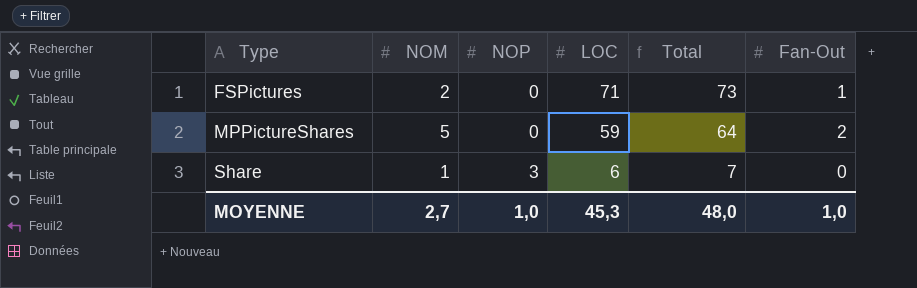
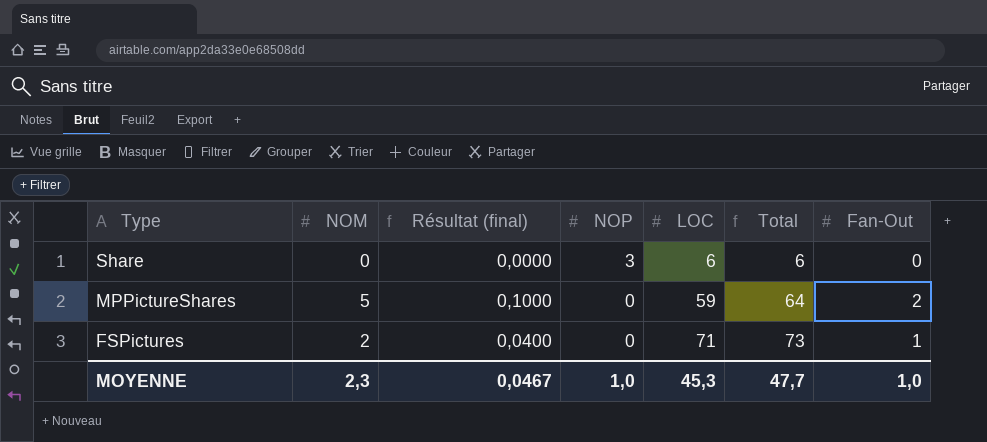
row order: Type ascending -> Type descending
column Résultat (final) | formula: none -> [NOM] * 0,02
Share | NOM: 1 -> 0
Share | Total: 7 -> 6
MOYENNE | NOM: 2,7 -> 2,3
MOYENNE | Total: 48,0 -> 47,7

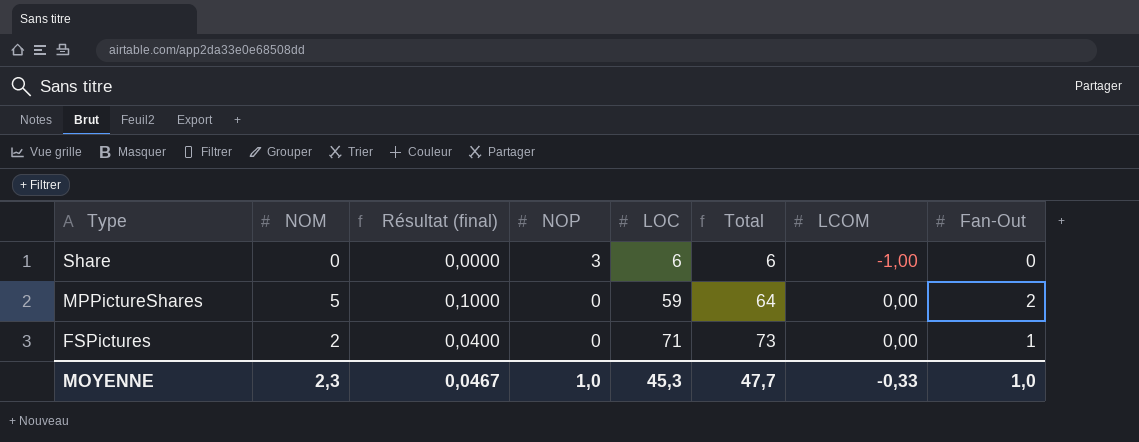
column LCOM | position: none -> 7

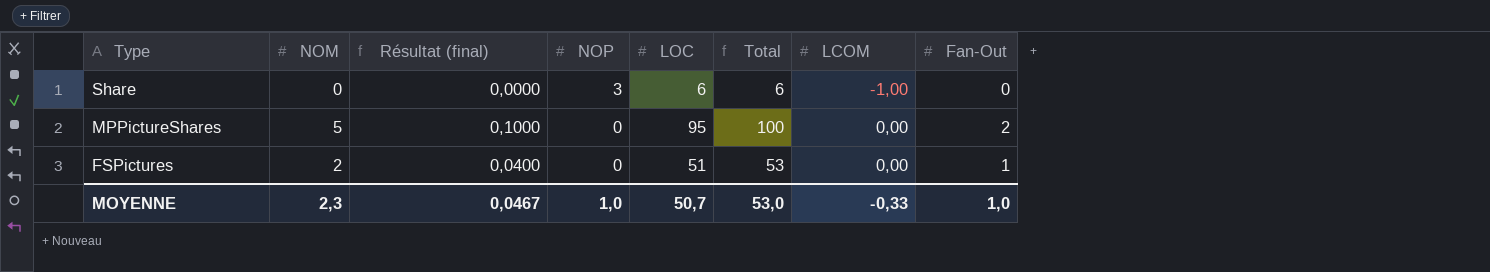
MPPictureShares | LOC: 59 -> 95
MPPictureShares | Total: 64 -> 100
FSPictures | LOC: 71 -> 51
FSPictures | Total: 73 -> 53
MOYENNE | LOC: 45,3 -> 50,7
MOYENNE | Total: 47,7 -> 53,0

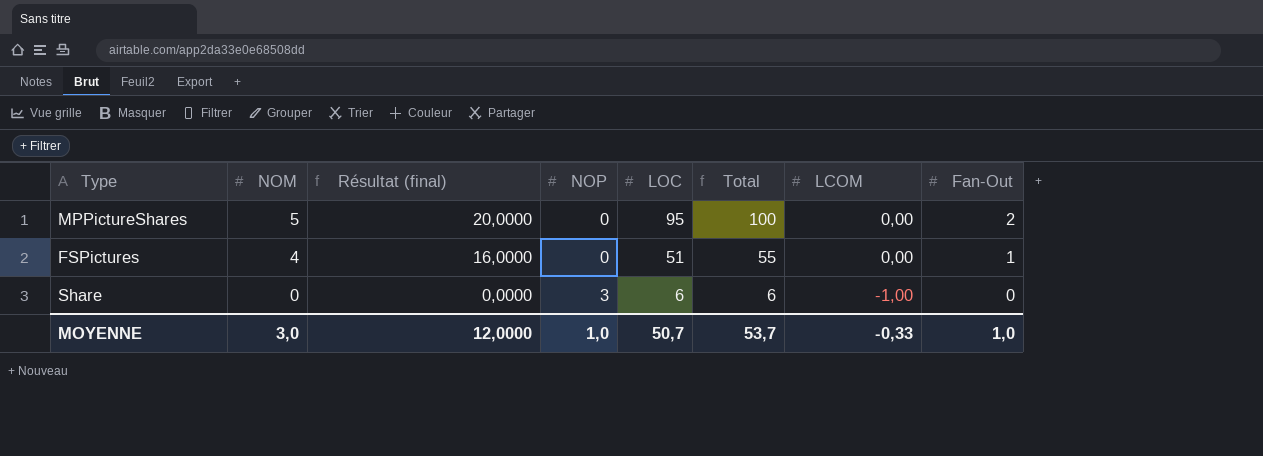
row order: Type descending -> NOM descending
column Résultat (final) | formula: [NOM] * 0,02 -> [NOM] * 4
FSPictures | NOM: 2 -> 4
FSPictures | Total: 53 -> 55
MOYENNE | NOM: 2,3 -> 3,0
MOYENNE | Résultat (final): 0,0467 -> 12,0000
MOYENNE | Total: 53,0 -> 53,7

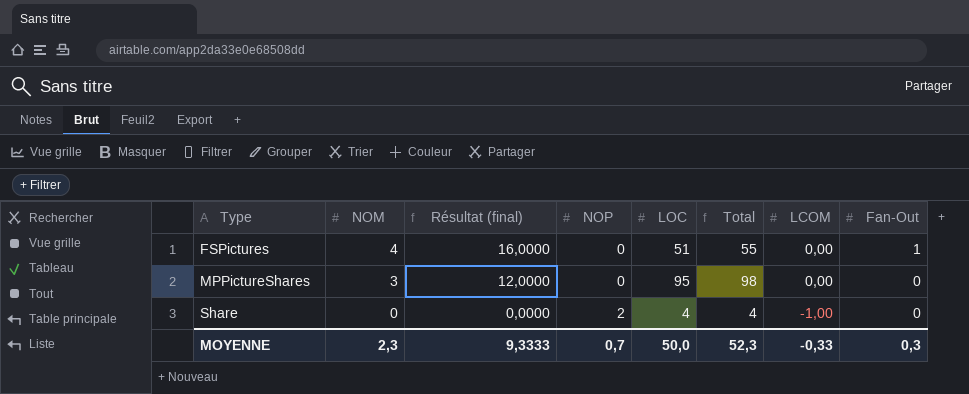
row order: NOM descending -> Type ascending
MPPictureShares | NOM: 5 -> 3
MPPictureShares | Résultat (final): 20,0000 -> 12,0000
MPPictureShares | Total: 100 -> 98
MPPictureShares | Fan-Out: 2 -> 0
Share | NOP: 3 -> 2
Share | LOC: 6 -> 4
Share | Total: 6 -> 4
MOYENNE | NOM: 3,0 -> 2,3
MOYENNE | Résultat (final): 12,0000 -> 9,3333
MOYENNE | NOP: 1,0 -> 0,7
MOYENNE | LOC: 50,7 -> 50,0
MOYENNE | Total: 53,7 -> 52,3
MOYENNE | Fan-Out: 1,0 -> 0,3

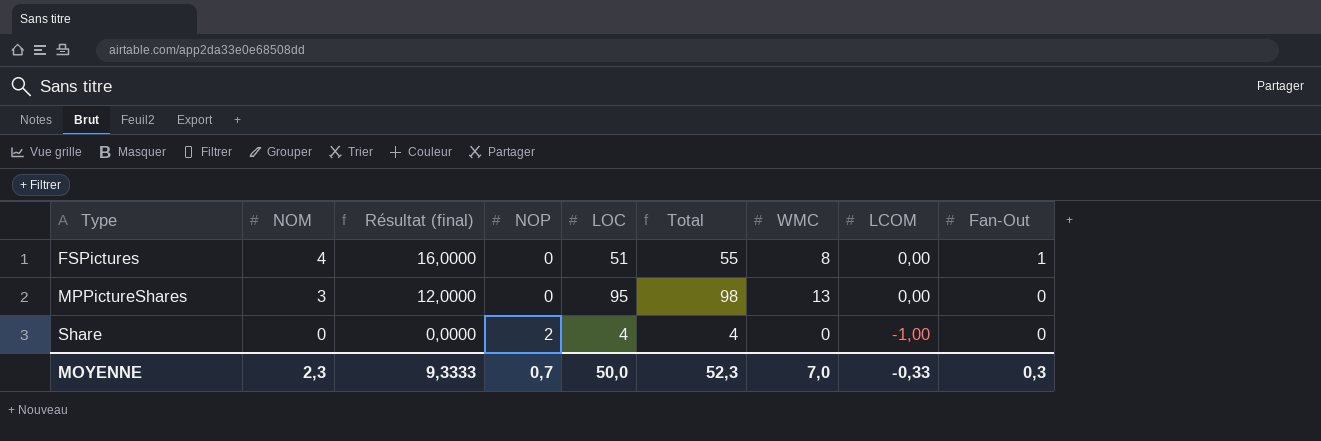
column WMC | position: none -> 7

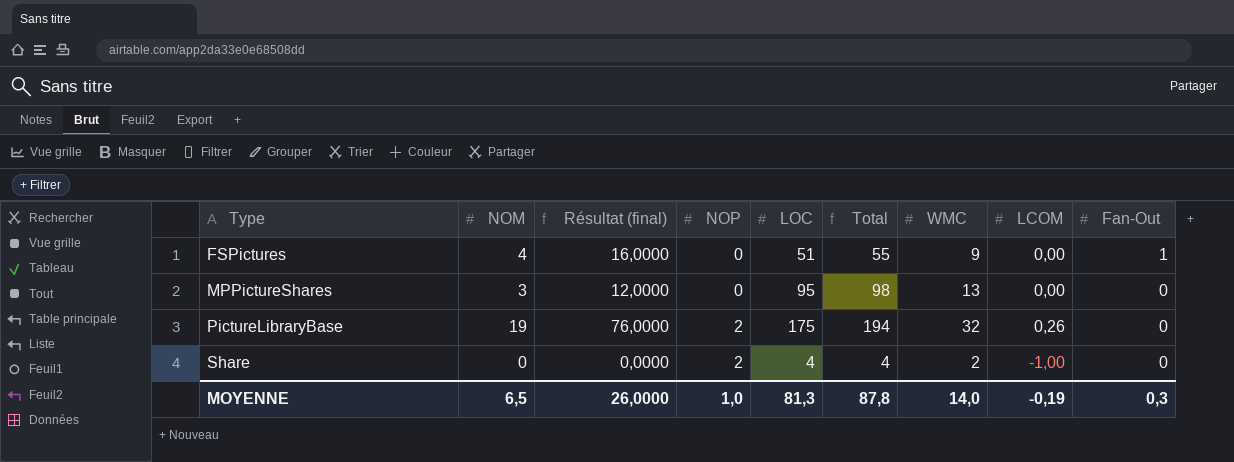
FSPictures | WMC: 8 -> 9
row PictureLibraryBase: none -> 19 | 76,0000 | 2 | 175 | 194 | 32 | 0,26 | 0
Share | WMC: 0 -> 2
MOYENNE | NOM: 2,3 -> 6,5
MOYENNE | Résultat (final): 9,3333 -> 26,0000
MOYENNE | NOP: 0,7 -> 1,0
MOYENNE | LOC: 50,0 -> 81,3
MOYENNE | Total: 52,3 -> 87,8
MOYENNE | WMC: 7,0 -> 14,0
MOYENNE | LCOM: -0,33 -> -0,19

